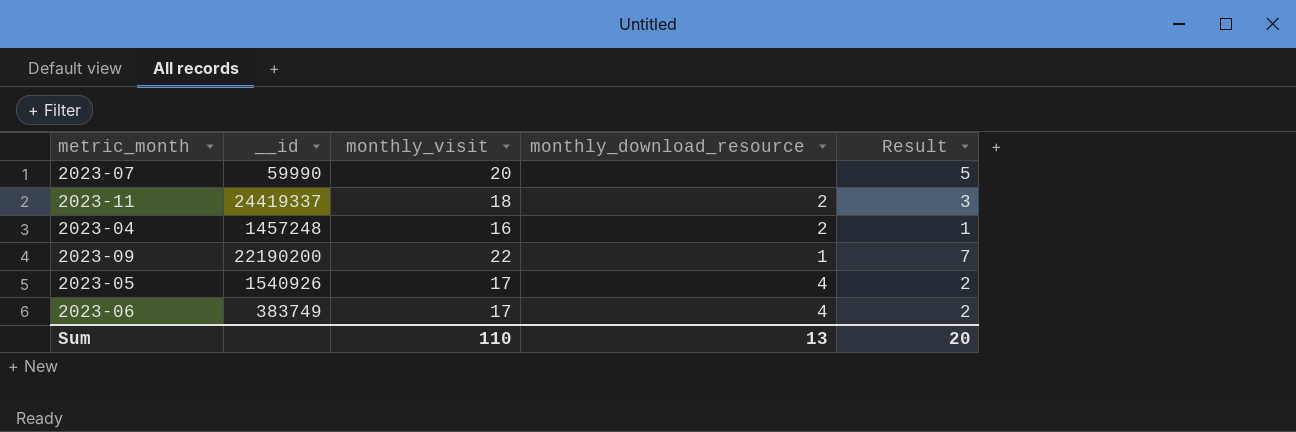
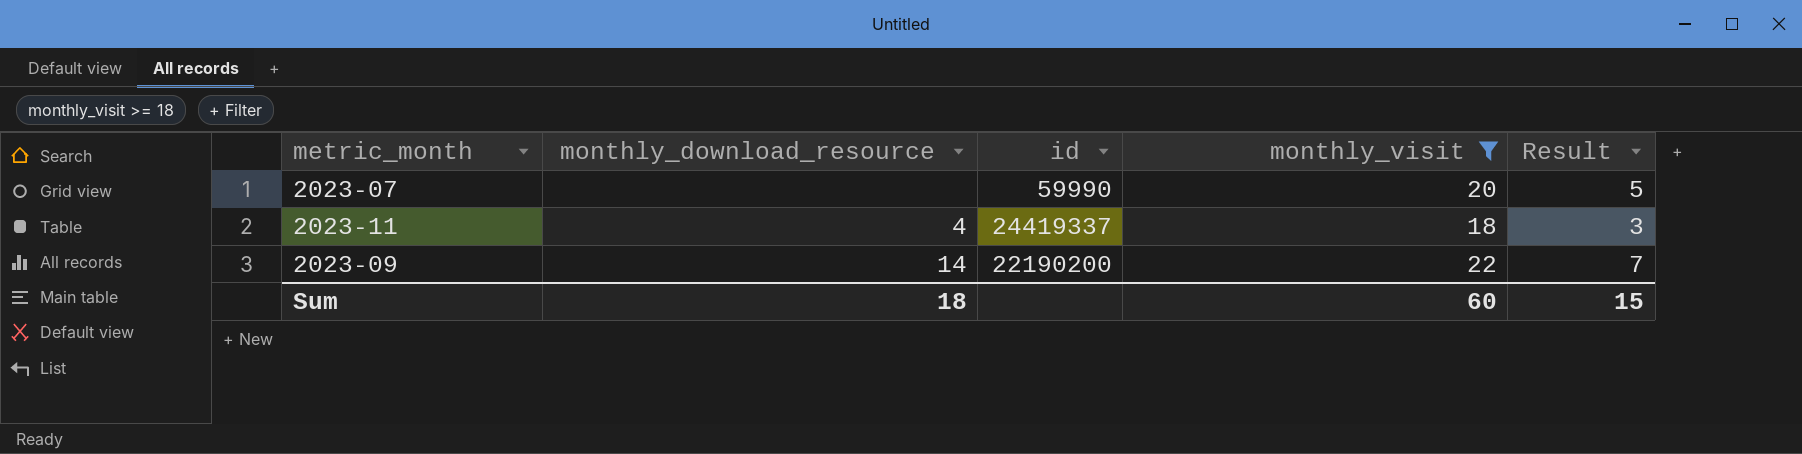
filter: none -> monthly_visit >= 18
column monthly_download_resource | position: 4 -> 2
column name: __id -> id
2023-11 | monthly_download_resource: 2 -> 4
2023-09 | monthly_download_resource: 1 -> 14
Sum | monthly_download_resource: 13 -> 18
Sum | monthly_visit: 110 -> 60
Sum | Result: 20 -> 15

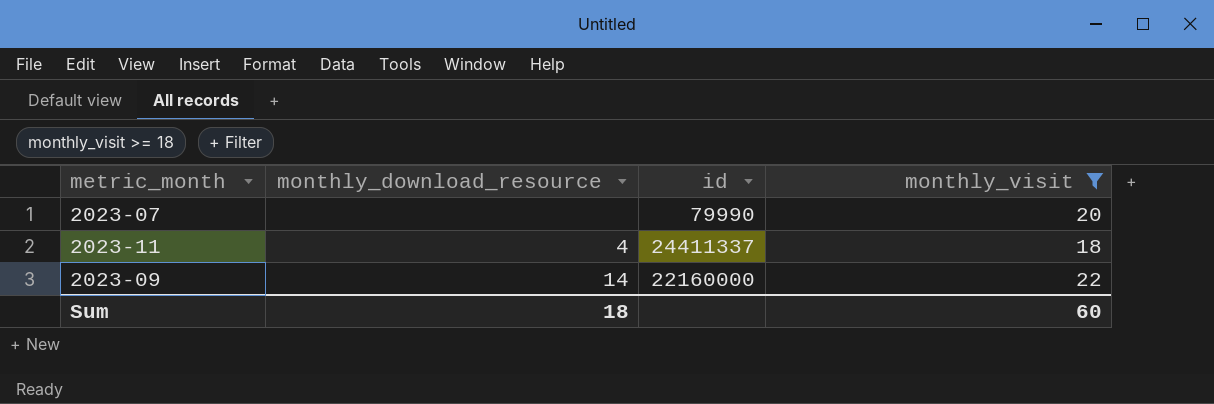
column Result | formula: [monthly_visit] - 15 -> none
2023-07 | id: 59990 -> 79990
2023-11 | id: 24419337 -> 24411337
2023-09 | id: 22190200 -> 22160000

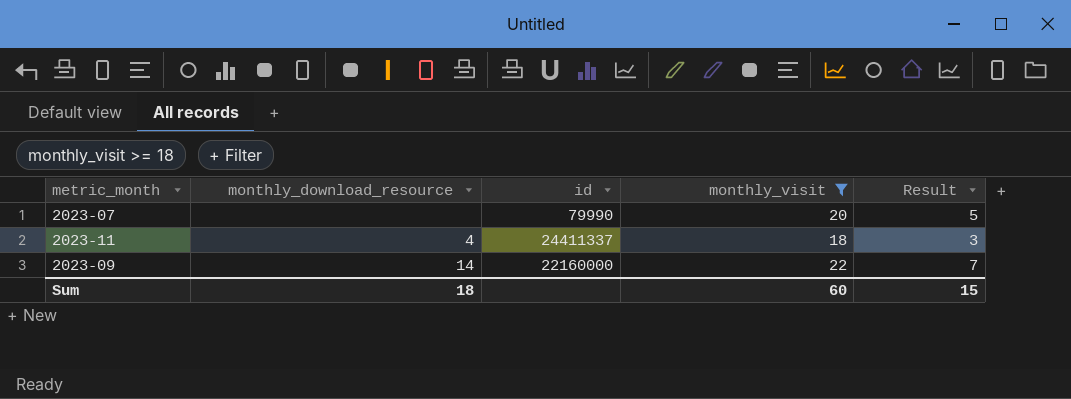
column Result | formula: none -> [monthly_visit] - 15

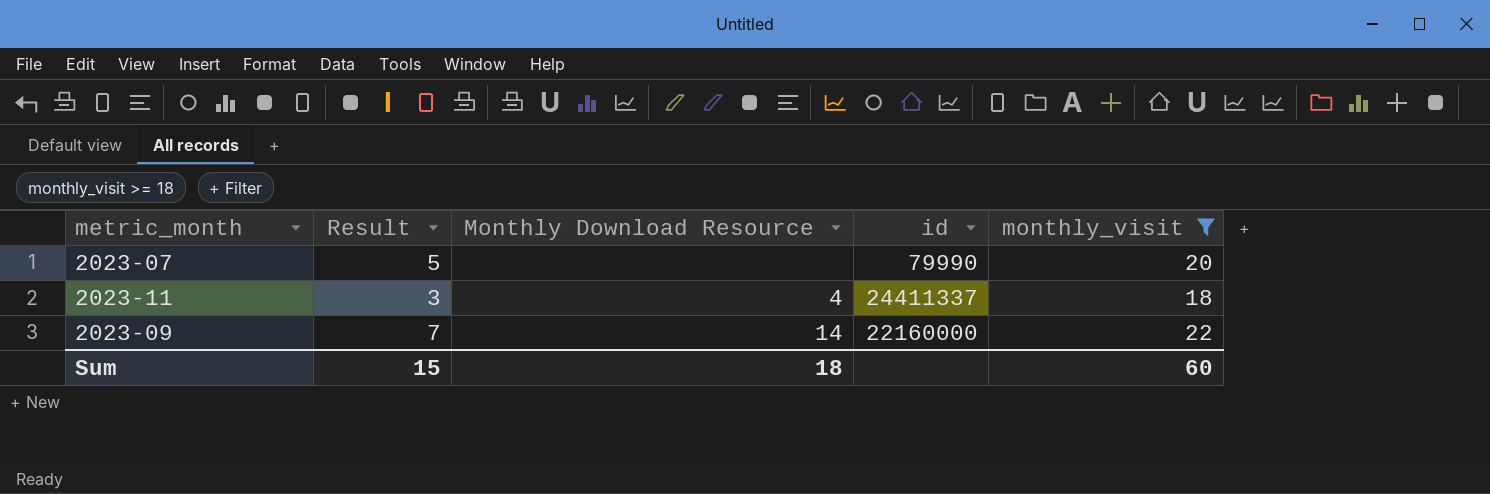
column Result | position: 5 -> 2
column name: monthly_download_resource -> Monthly Download Resource

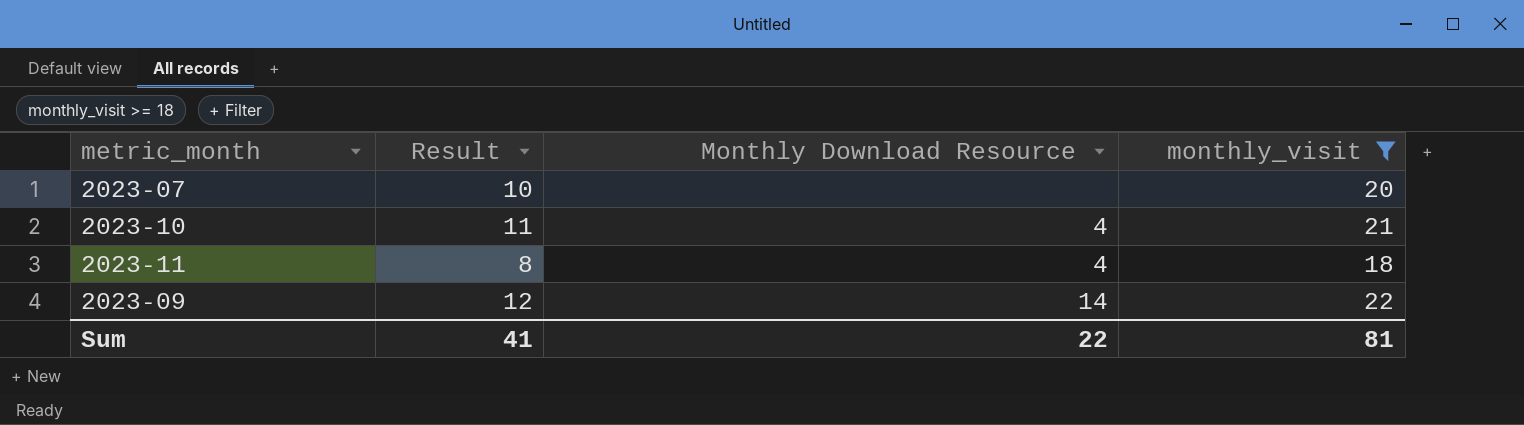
column id | position: 4 -> none
column Result | formula: [monthly_visit] - 15 -> [monthly_visit] - 10
row 2023-10: none -> 11 | 4 | 21
Sum | Result: 15 -> 41
Sum | Monthly Download Resource: 18 -> 22
Sum | monthly_visit: 60 -> 81

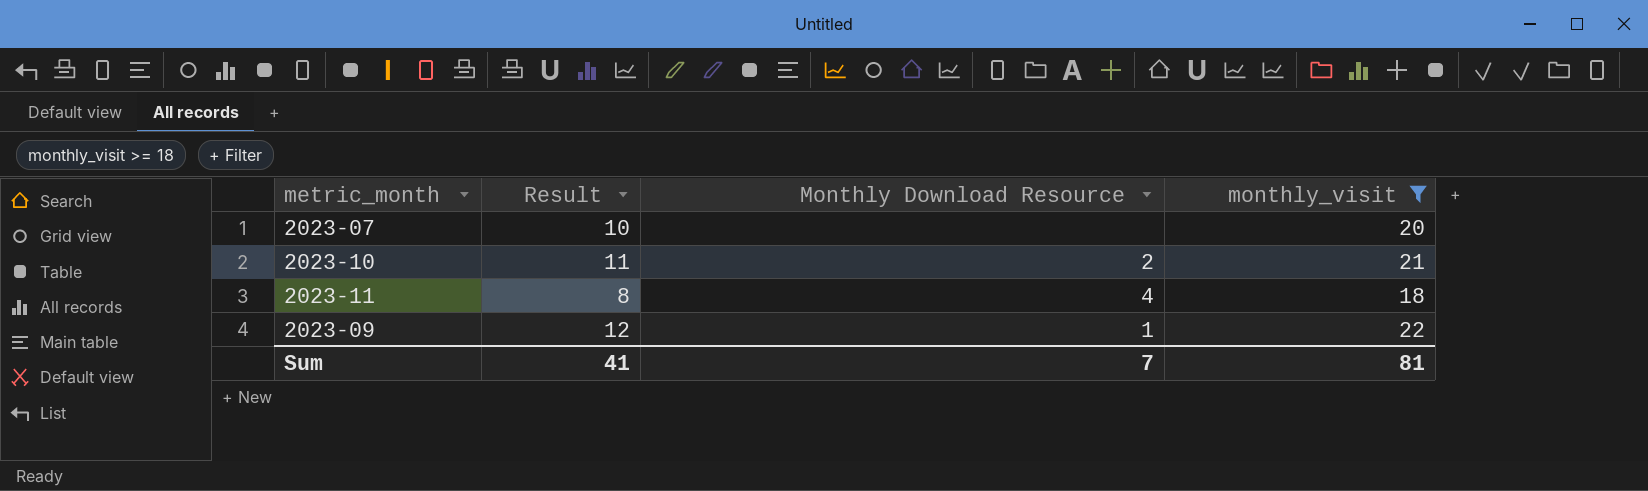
2023-10 | Monthly Download Resource: 4 -> 2
2023-09 | Monthly Download Resource: 14 -> 1
Sum | Monthly Download Resource: 22 -> 7

